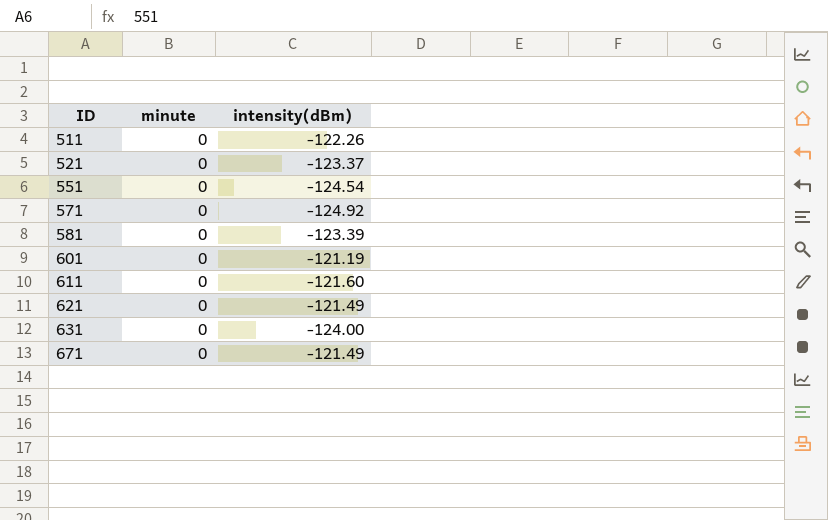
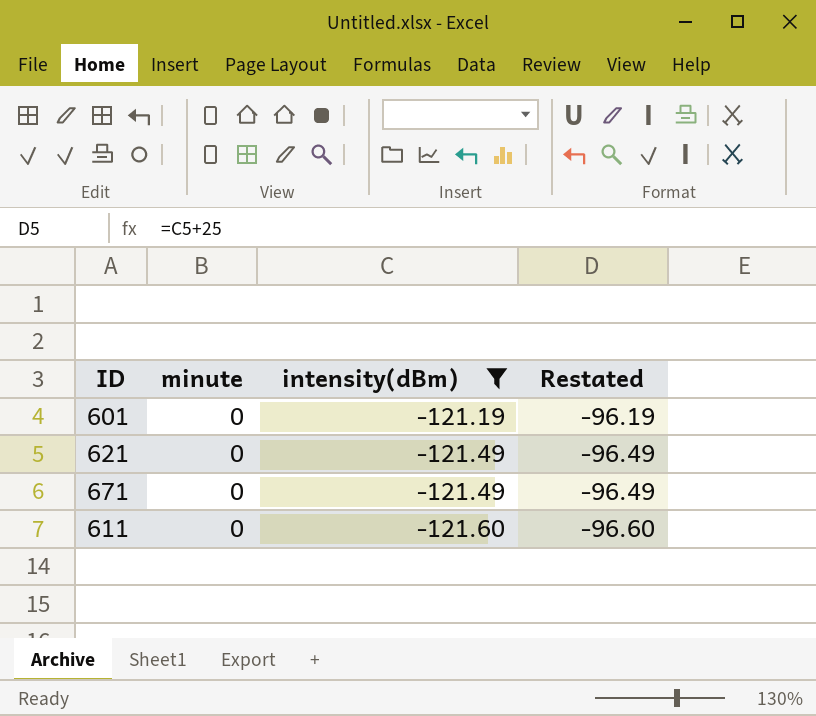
filter: none -> intensity(dBm) >= -121.60
row order: ID ascending -> intensity(dBm) descending
column Restated | formula: none -> [intensity(dBm)] + 25

